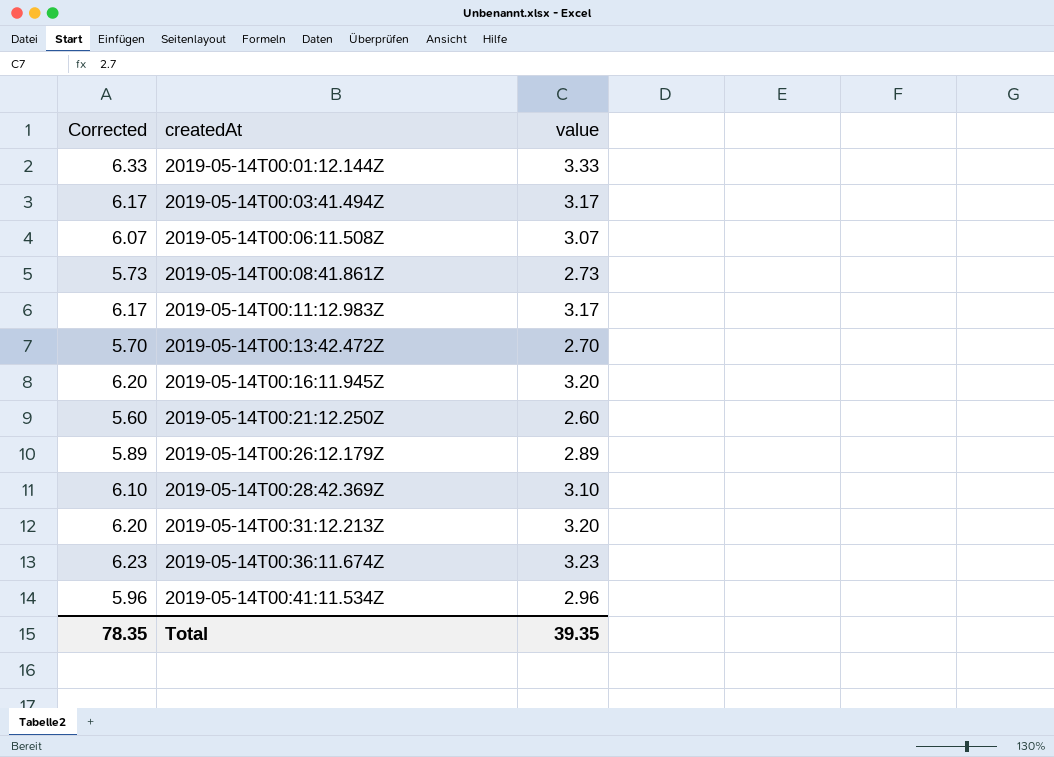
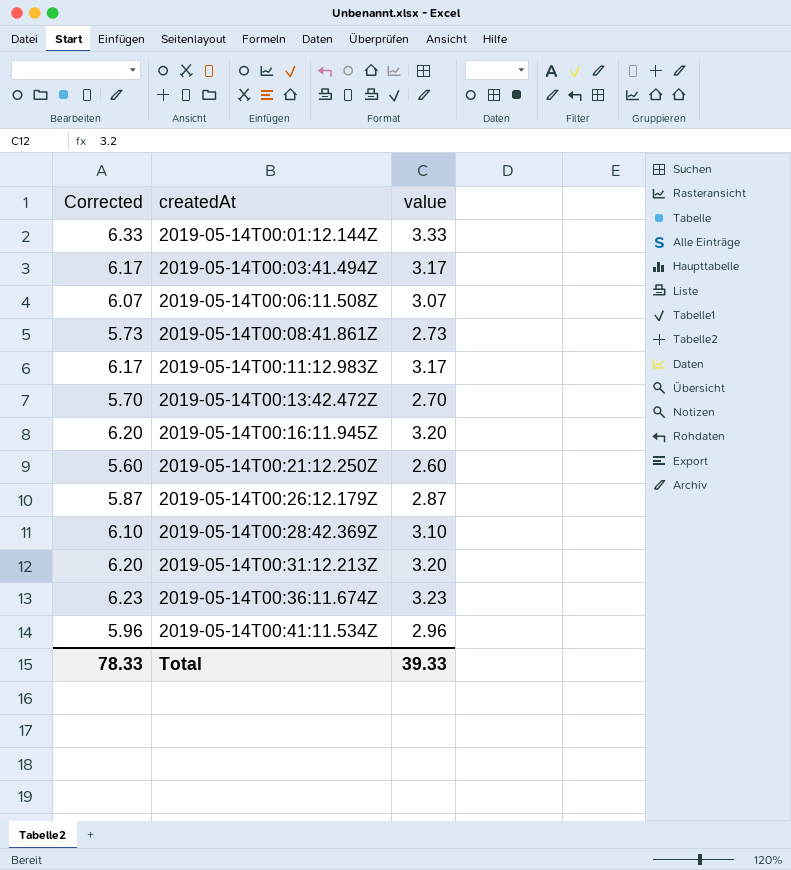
2019-05-14T00:26:12.179Z | Corrected: 5.89 -> 5.87
2019-05-14T00:26:12.179Z | value: 2.89 -> 2.87
Total | Corrected: 78.35 -> 78.33
Total | value: 39.35 -> 39.33

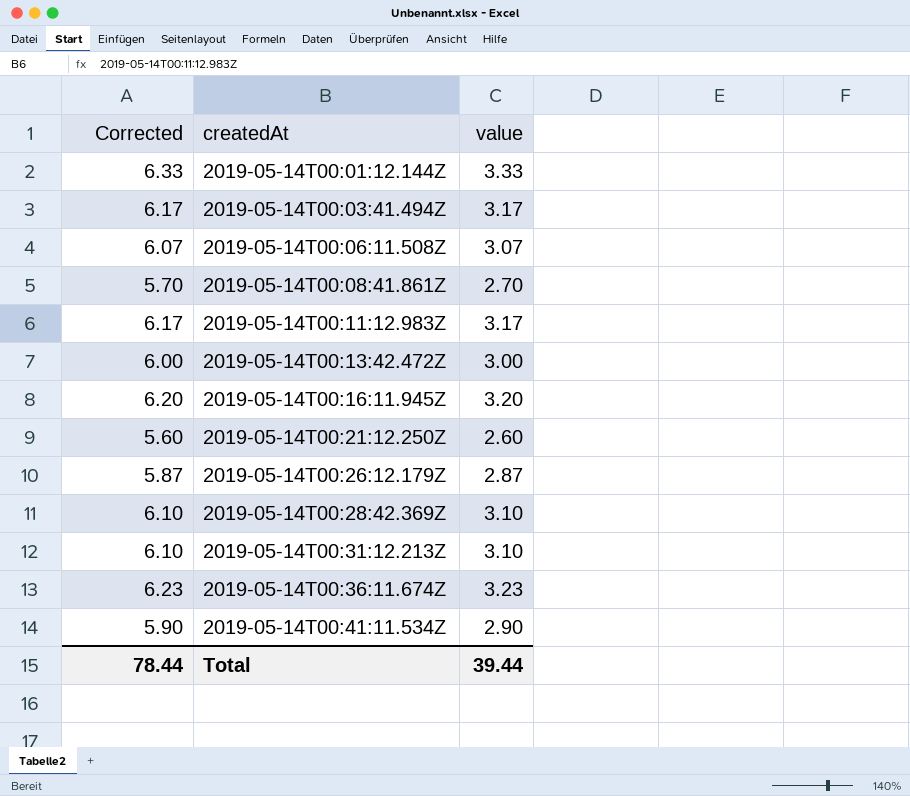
2019-05-14T00:08:41.861Z | Corrected: 5.73 -> 5.70
2019-05-14T00:08:41.861Z | value: 2.73 -> 2.70
2019-05-14T00:13:42.472Z | Corrected: 5.70 -> 6.00
2019-05-14T00:13:42.472Z | value: 2.70 -> 3.00
2019-05-14T00:31:12.213Z | Corrected: 6.20 -> 6.10
2019-05-14T00:31:12.213Z | value: 3.20 -> 3.10
2019-05-14T00:41:11.534Z | Corrected: 5.96 -> 5.90
2019-05-14T00:41:11.534Z | value: 2.96 -> 2.90
Total | Corrected: 78.33 -> 78.44
Total | value: 39.33 -> 39.44

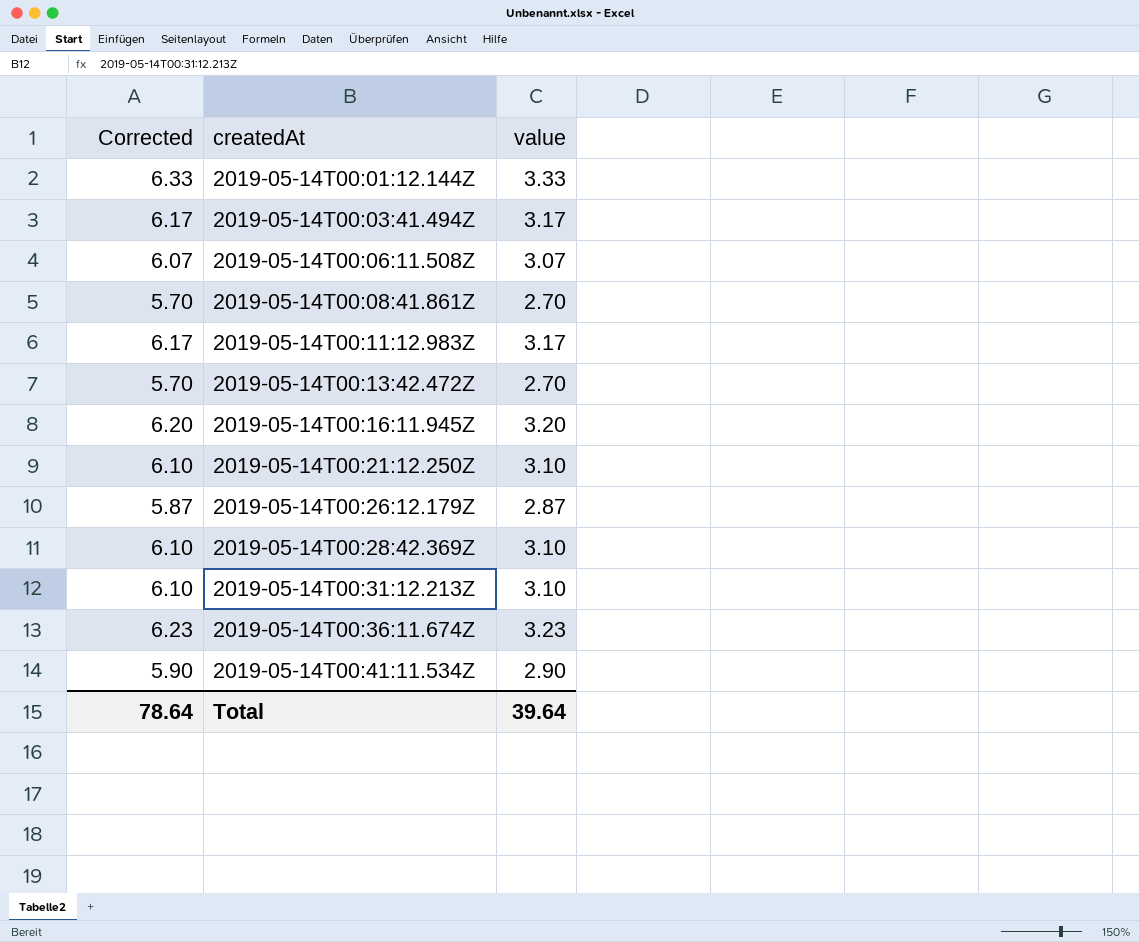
2019-05-14T00:13:42.472Z | Corrected: 6.00 -> 5.70
2019-05-14T00:13:42.472Z | value: 3.00 -> 2.70
2019-05-14T00:21:12.250Z | Corrected: 5.60 -> 6.10
2019-05-14T00:21:12.250Z | value: 2.60 -> 3.10
Total | Corrected: 78.44 -> 78.64
Total | value: 39.44 -> 39.64

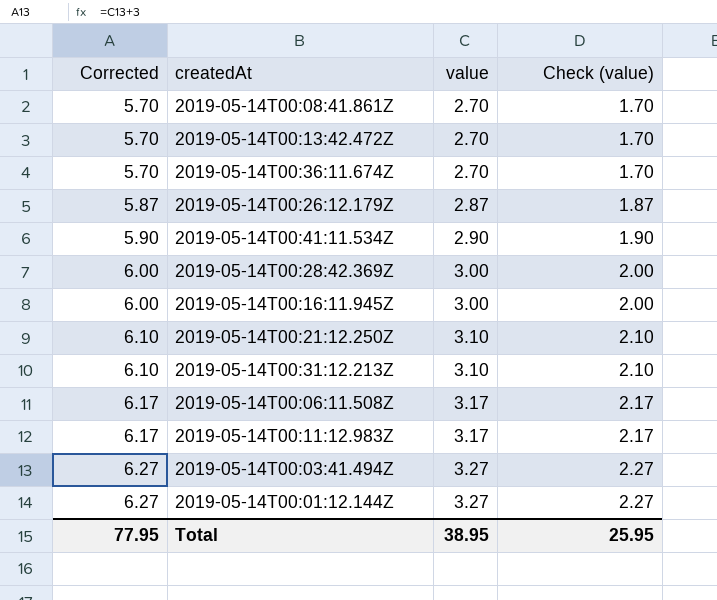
row order: createdAt ascending -> Corrected ascending
column Check (value) | formula: none -> [value] - 1
2019-05-14T00:36:11.674Z | Corrected: 6.23 -> 5.70
2019-05-14T00:36:11.674Z | value: 3.23 -> 2.70
2019-05-14T00:28:42.369Z | Corrected: 6.10 -> 6.00
2019-05-14T00:28:42.369Z | value: 3.10 -> 3.00
2019-05-14T00:16:11.945Z | Corrected: 6.20 -> 6.00
2019-05-14T00:16:11.945Z | value: 3.20 -> 3.00
2019-05-14T00:06:11.508Z | Corrected: 6.07 -> 6.17
2019-05-14T00:06:11.508Z | value: 3.07 -> 3.17
2019-05-14T00:03:41.494Z | Corrected: 6.17 -> 6.27
2019-05-14T00:03:41.494Z | value: 3.17 -> 3.27
2019-05-14T00:01:12.144Z | Corrected: 6.33 -> 6.27
2019-05-14T00:01:12.144Z | value: 3.33 -> 3.27
Total | Corrected: 78.64 -> 77.95
Total | value: 39.64 -> 38.95

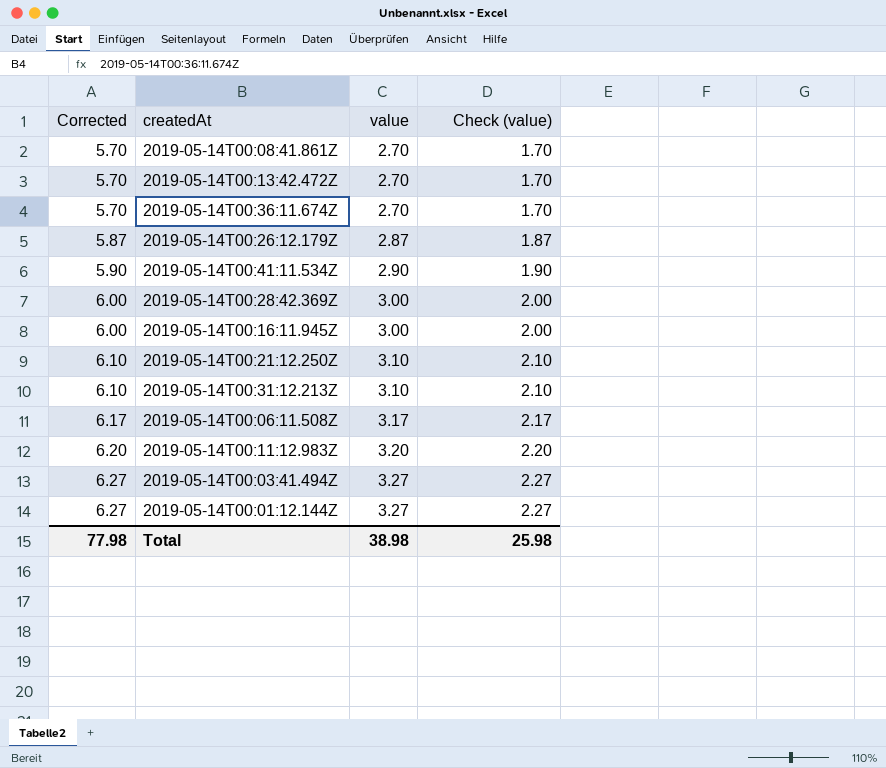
2019-05-14T00:11:12.983Z | Corrected: 6.17 -> 6.20
2019-05-14T00:11:12.983Z | value: 3.17 -> 3.20
2019-05-14T00:11:12.983Z | Check (value): 2.17 -> 2.20
Total | Corrected: 77.95 -> 77.98
Total | value: 38.95 -> 38.98
Total | Check (value): 25.95 -> 25.98

